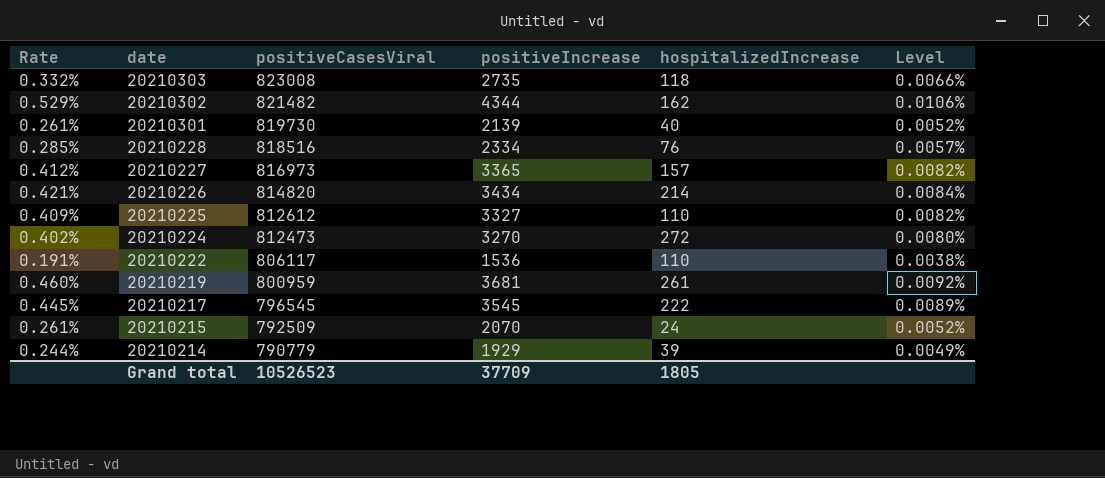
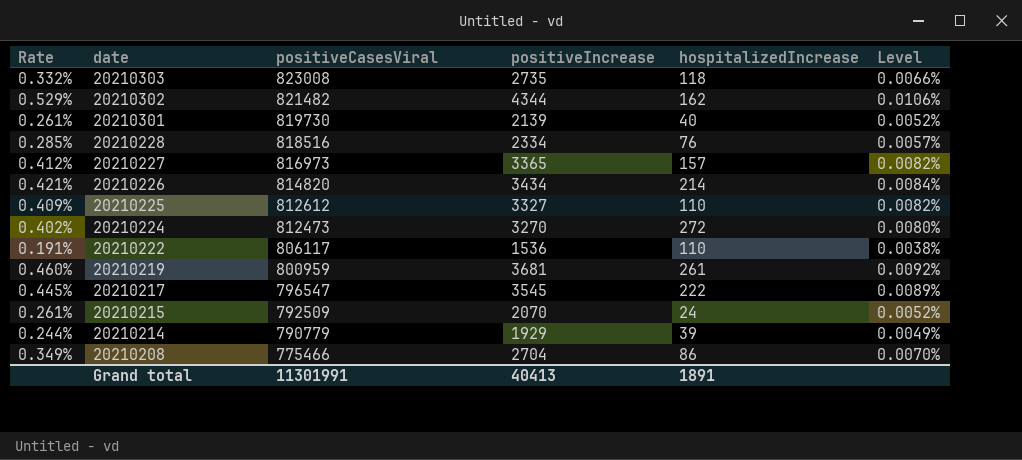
20210217 | positiveCasesViral: 796545 -> 796547
row 20210208: none -> 0.349% | 775466 | 2704 | 86 | 0.0070%
Grand total | positiveCasesViral: 10526523 -> 11301991
Grand total | positiveIncrease: 37709 -> 40413
Grand total | hospitalizedIncrease: 1805 -> 1891

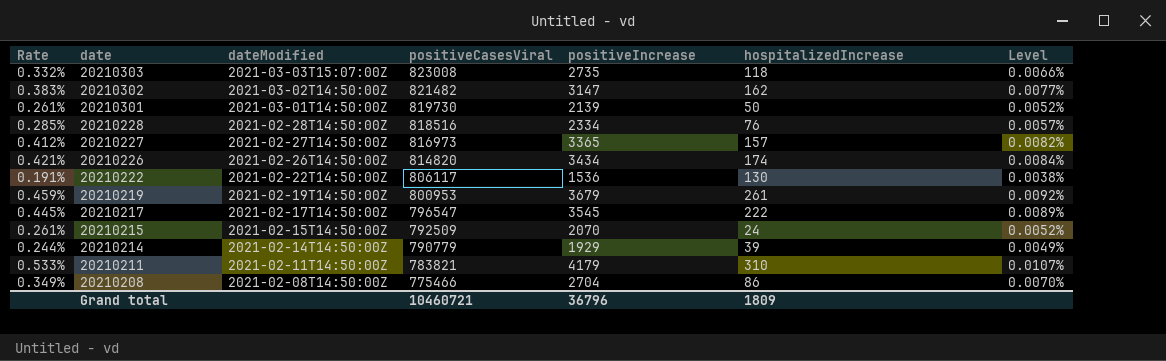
column dateModified | position: none -> 3
row 20210225: 0.409% | 812612 | 3327 | 110 | 0.0082% -> none
row 20210224: 0.402% | 812473 | 3270 | 272 | 0.0080% -> none
20210302 | Rate: 0.529% -> 0.383%
20210302 | positiveIncrease: 4344 -> 3147
20210302 | Level: 0.0106% -> 0.0077%
20210301 | hospitalizedIncrease: 40 -> 50
20210226 | hospitalizedIncrease: 214 -> 174
20210222 | hospitalizedIncrease: 110 -> 130
20210219 | Rate: 0.460% -> 0.459%
20210219 | positiveCasesViral: 800959 -> 800953
20210219 | positiveIncrease: 3681 -> 3679
row 20210211: none -> 0.533% | 2021-02-11T14:50:00Z | 783821 | 4179 | 310 | 0.0107%
Grand total | positiveCasesViral: 11301991 -> 10460721
Grand total | positiveIncrease: 40413 -> 36796
Grand total | hospitalizedIncrease: 1891 -> 1809

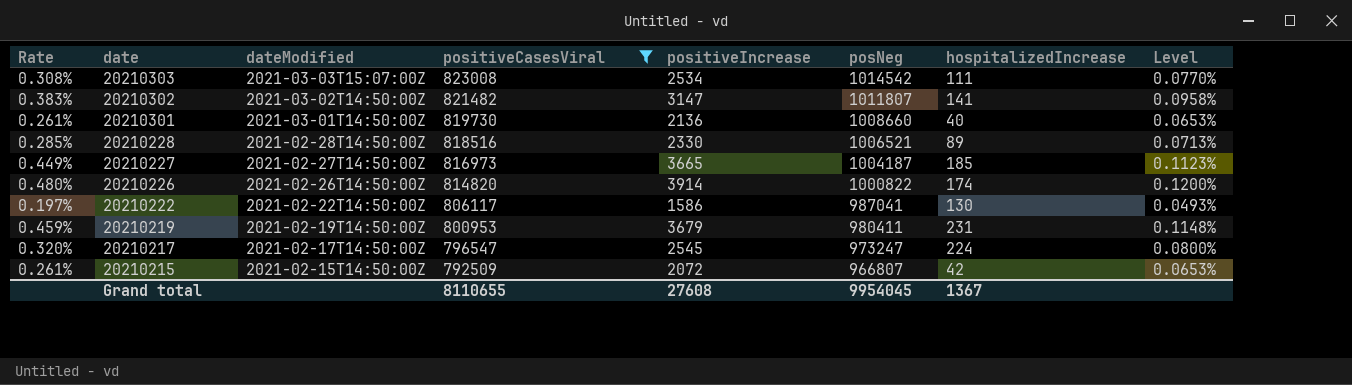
filter: none -> positiveCasesViral >= 792509
column posNeg | position: none -> 6
column Level | formula: [Rate] * 0.02 -> [Rate] * 0.25
20210303 | Rate: 0.332% -> 0.308%
20210303 | positiveIncrease: 2735 -> 2534
20210303 | hospitalizedIncrease: 118 -> 111
20210302 | hospitalizedIncrease: 162 -> 141
20210301 | positiveIncrease: 2139 -> 2136
20210301 | hospitalizedIncrease: 50 -> 40
20210228 | positiveIncrease: 2334 -> 2330
20210228 | hospitalizedIncrease: 76 -> 89
20210227 | Rate: 0.412% -> 0.449%
20210227 | positiveIncrease: 3365 -> 3665
20210227 | hospitalizedIncrease: 157 -> 185
20210226 | Rate: 0.421% -> 0.480%
20210226 | positiveIncrease: 3434 -> 3914
20210222 | Rate: 0.191% -> 0.197%
20210222 | positiveIncrease: 1536 -> 1586
20210219 | hospitalizedIncrease: 261 -> 231
20210217 | Rate: 0.445% -> 0.320%
20210217 | positiveIncrease: 3545 -> 2545
20210217 | hospitalizedIncrease: 222 -> 224
20210215 | positiveIncrease: 2070 -> 2072
20210215 | hospitalizedIncrease: 24 -> 42
Grand total | positiveCasesViral: 10460721 -> 8110655
Grand total | positiveIncrease: 36796 -> 27608
Grand total | hospitalizedIncrease: 1809 -> 1367

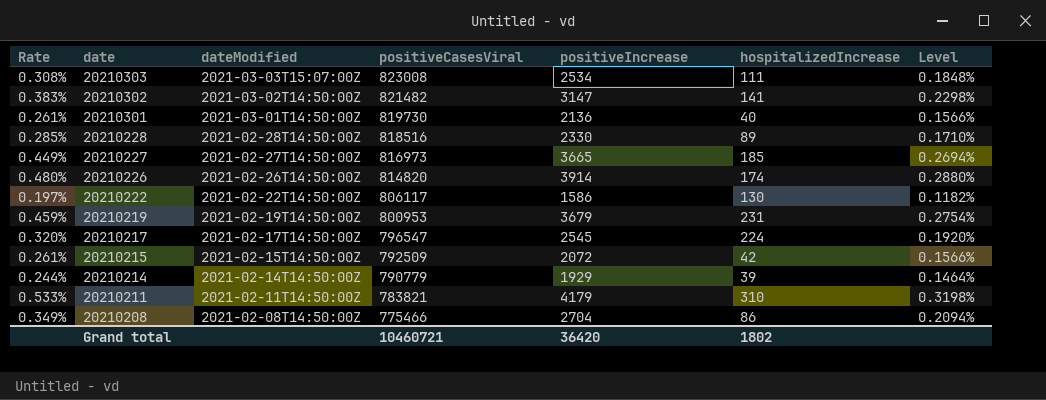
filter: positiveCasesViral >= 792509 -> none
column posNeg | position: 6 -> none
column Level | formula: [Rate] * 0.25 -> [Rate] * 0.6
Grand total | positiveCasesViral: 8110655 -> 10460721
Grand total | positiveIncrease: 27608 -> 36420
Grand total | hospitalizedIncrease: 1367 -> 1802

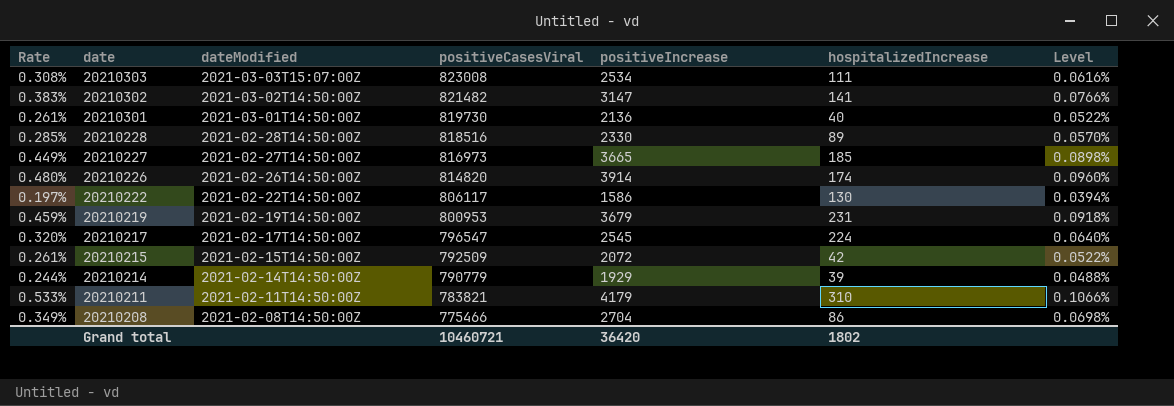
column Level | formula: [Rate] * 0.6 -> [Rate] * 0.2

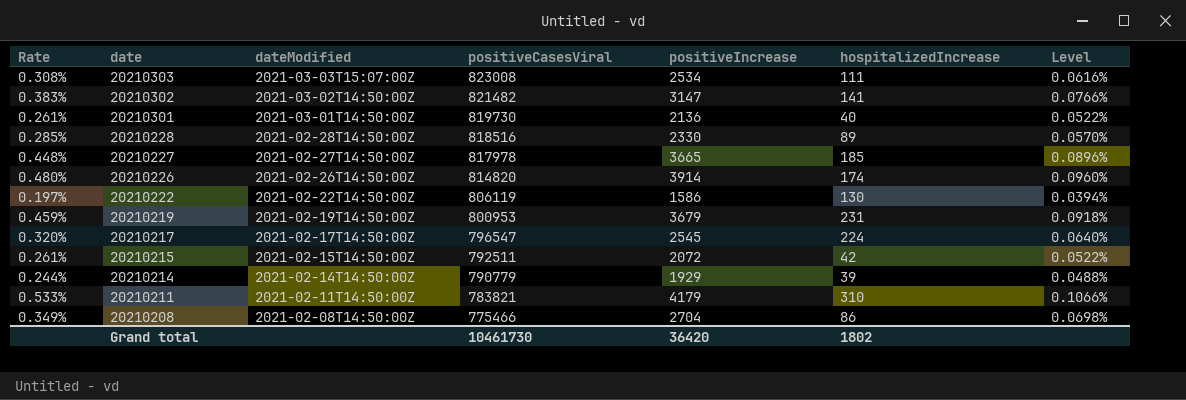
20210227 | Rate: 0.449% -> 0.448%
20210227 | positiveCasesViral: 816973 -> 817978
20210227 | Level: 0.0898% -> 0.0896%
20210222 | positiveCasesViral: 806117 -> 806119
20210215 | positiveCasesViral: 792509 -> 792511
Grand total | positiveCasesViral: 10460721 -> 10461730

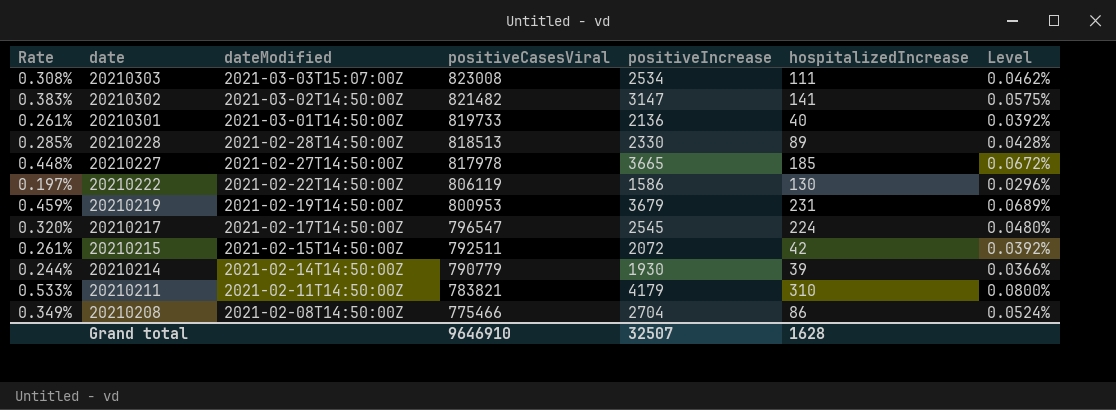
column Level | formula: [Rate] * 0.2 -> [Rate] * 0.15
row 20210226: 0.480% | 2021-02-26T14:50:00Z | 814820 | 3914 | 174 | 0.0960% -> none
20210301 | positiveCasesViral: 819730 -> 819733
20210228 | positiveCasesViral: 818516 -> 818513
20210214 | positiveIncrease: 1929 -> 1930
Grand total | positiveCasesViral: 10461730 -> 9646910
Grand total | positiveIncrease: 36420 -> 32507
Grand total | hospitalizedIncrease: 1802 -> 1628

